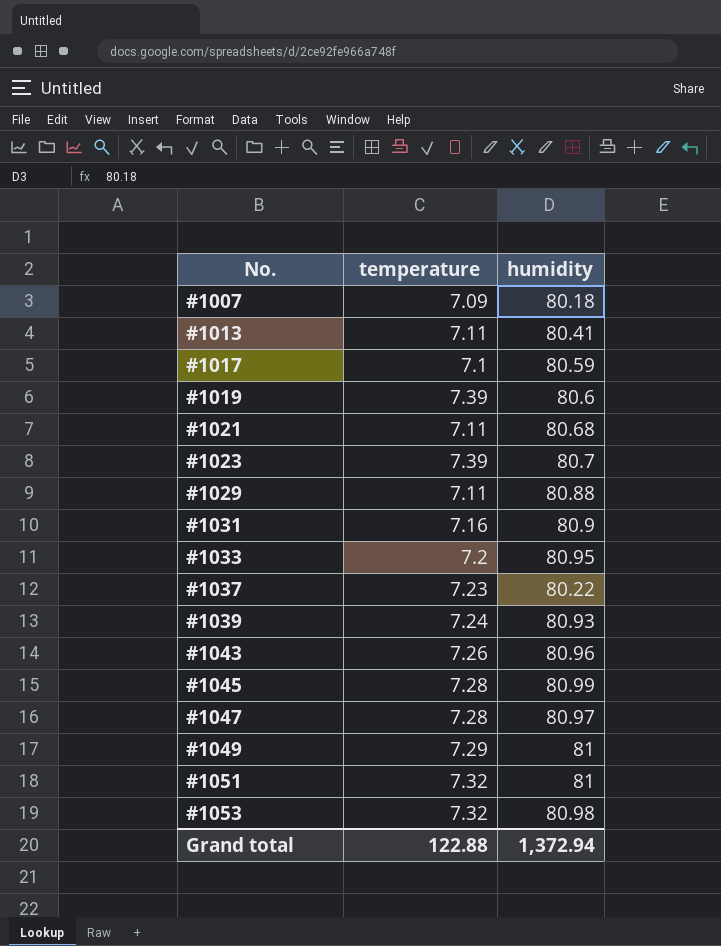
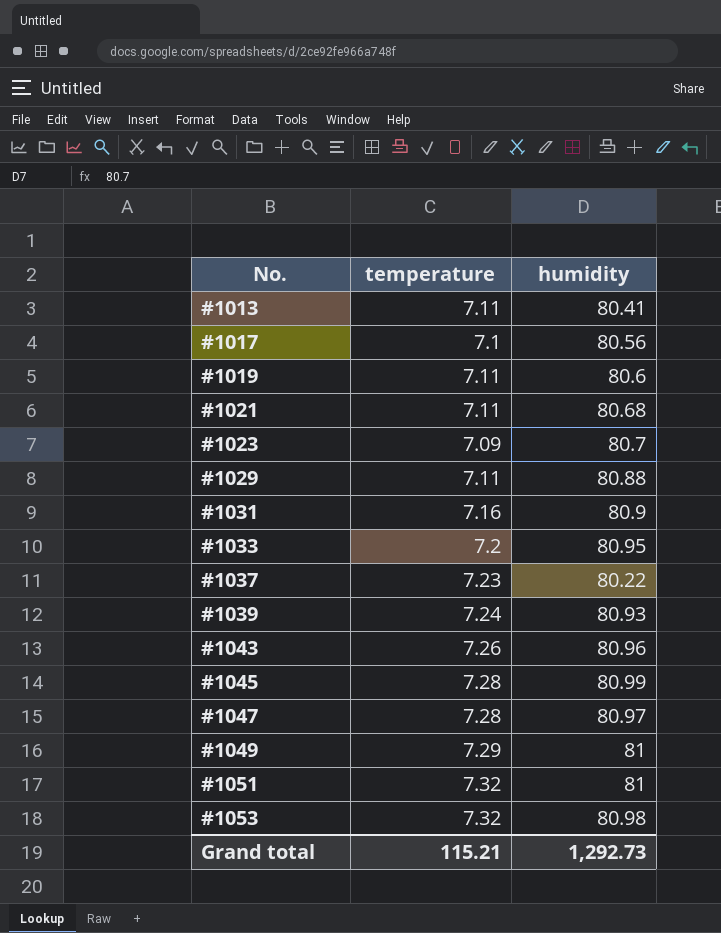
row #1007: 7.09 | 80.18 -> none
#1017 | humidity: 80.59 -> 80.56
#1019 | temperature: 7.39 -> 7.11
#1023 | temperature: 7.39 -> 7.09
Grand total | temperature: 122.88 -> 115.21
Grand total | humidity: 1,372.94 -> 1,292.73

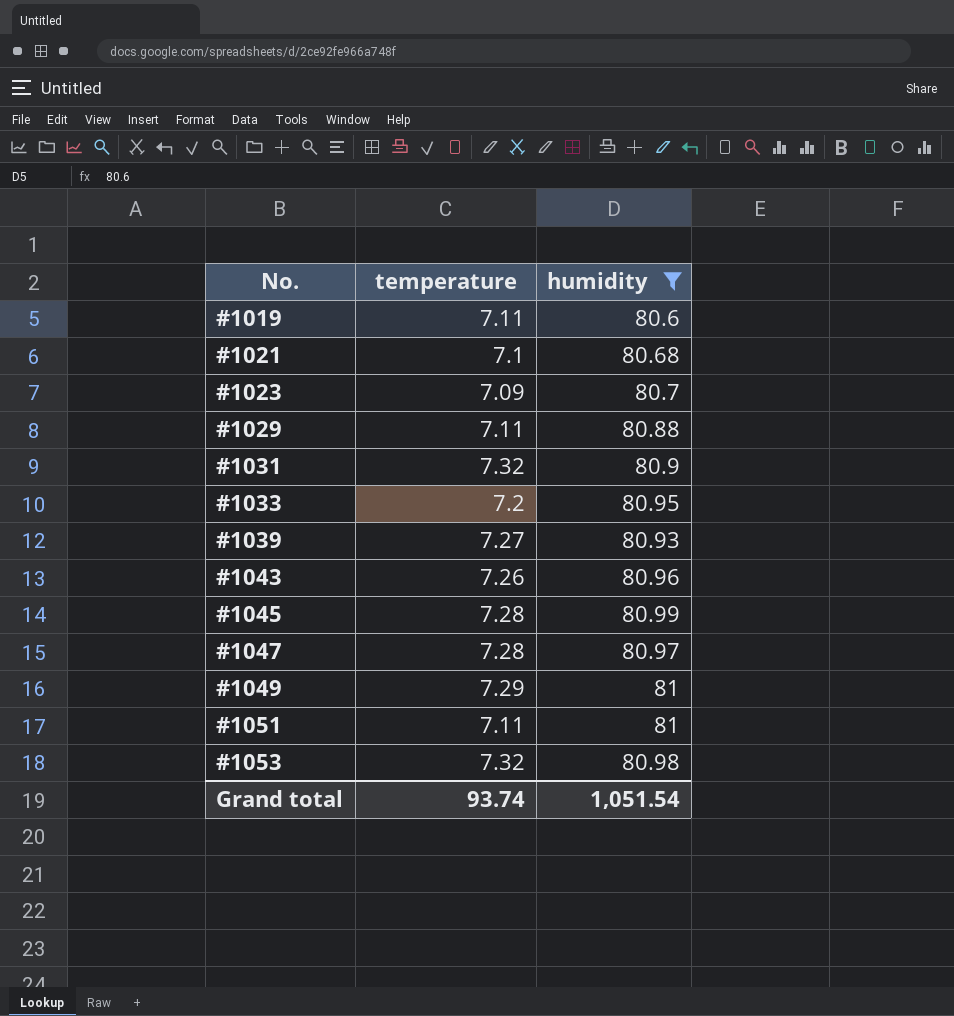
filter: none -> humidity >= 80.6
#1021 | temperature: 7.11 -> 7.1
#1031 | temperature: 7.16 -> 7.32
#1039 | temperature: 7.24 -> 7.27
#1051 | temperature: 7.32 -> 7.11
Grand total | temperature: 115.21 -> 93.74
Grand total | humidity: 1,292.73 -> 1,051.54

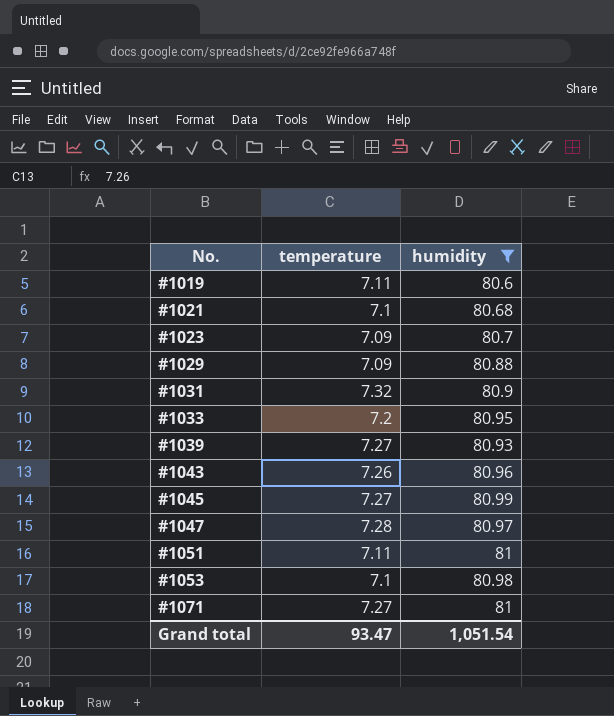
row #1049: 7.29 | 81 -> none
#1029 | temperature: 7.11 -> 7.09
#1045 | temperature: 7.28 -> 7.27
#1053 | temperature: 7.32 -> 7.1
row #1071: none -> 7.27 | 81
Grand total | temperature: 93.74 -> 93.47

